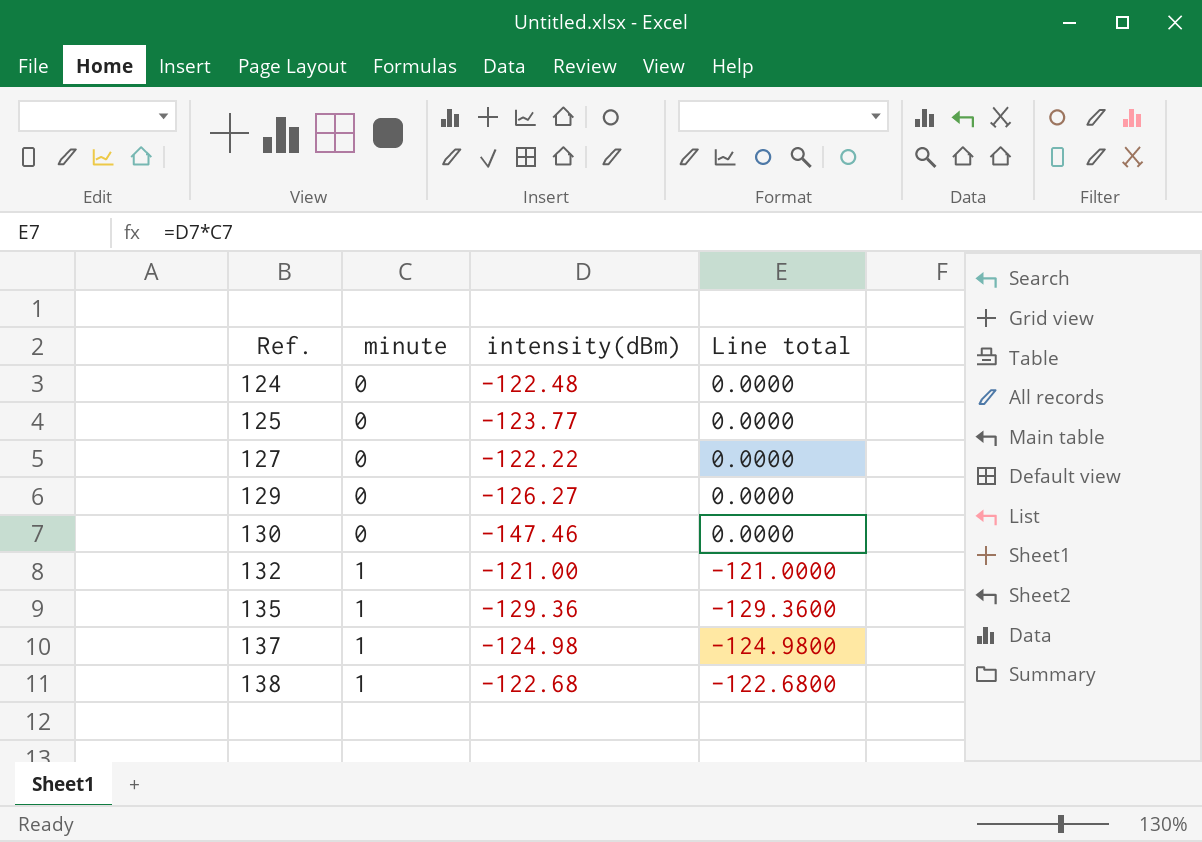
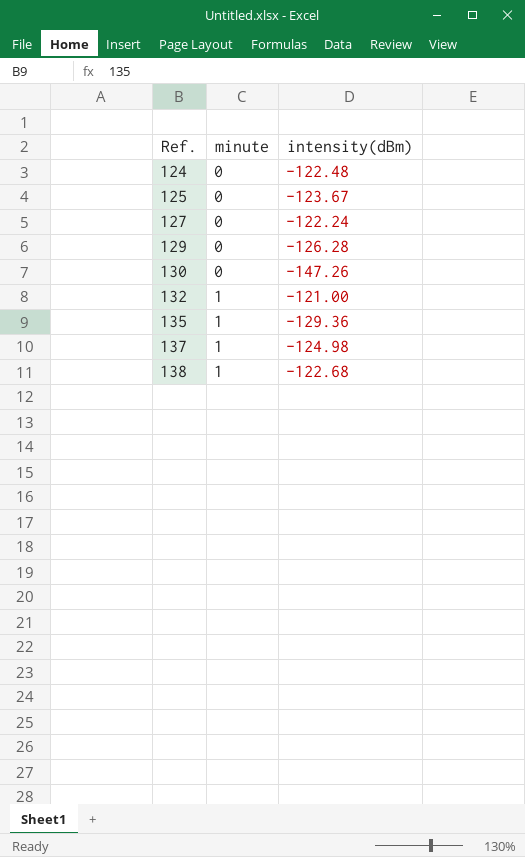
column Line total | formula: [minute] * [intensity(dBm)] -> none
125 | intensity(dBm): -123.77 -> -123.67
127 | intensity(dBm): -122.22 -> -122.24
129 | intensity(dBm): -126.27 -> -126.28
130 | intensity(dBm): -147.46 -> -147.26

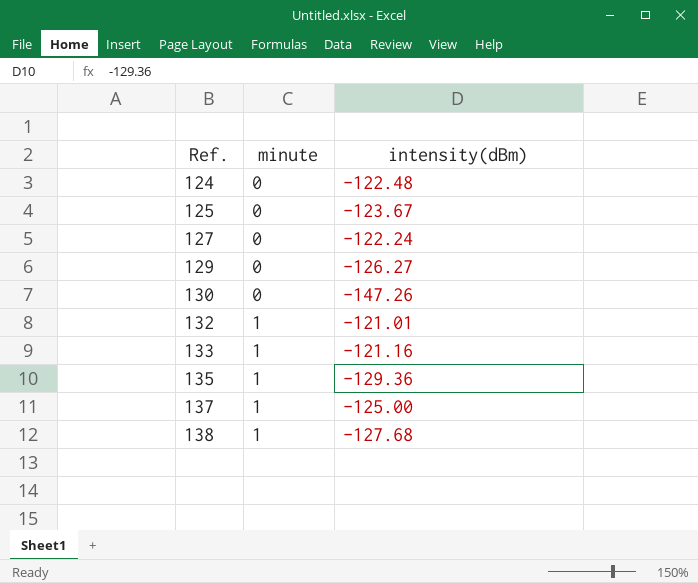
129 | intensity(dBm): -126.28 -> -126.27
132 | intensity(dBm): -121.00 -> -121.01
row 133: none -> 1 | -121.16
137 | intensity(dBm): -124.98 -> -125.00
138 | intensity(dBm): -122.68 -> -127.68

